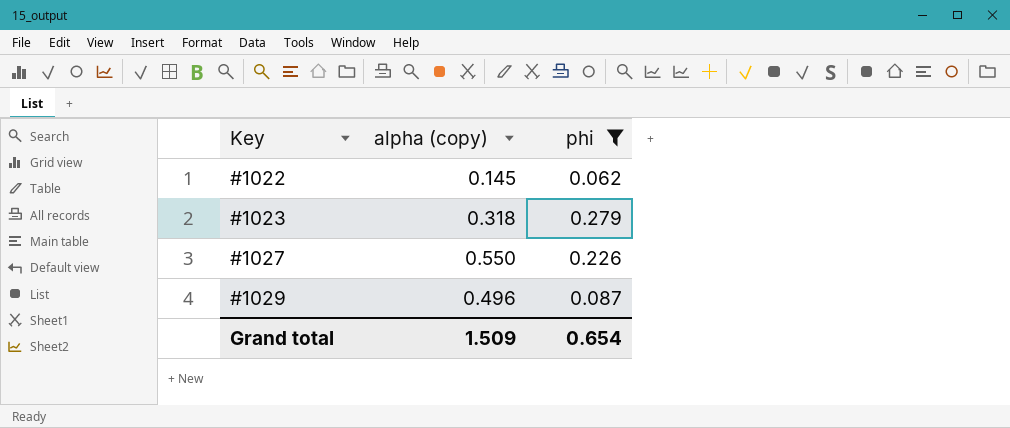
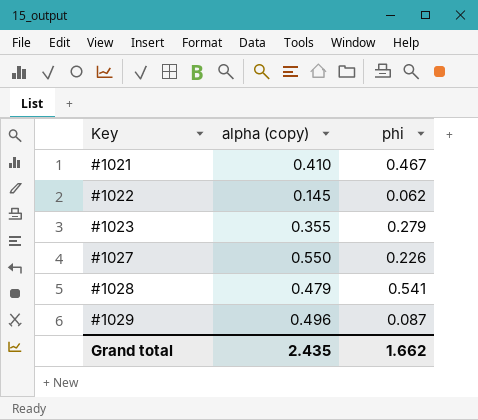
filter: phi <= 0.279 -> none
#1023 | alpha (copy): 0.318 -> 0.355
Grand total | alpha (copy): 1.509 -> 2.435
Grand total | phi: 0.654 -> 1.662

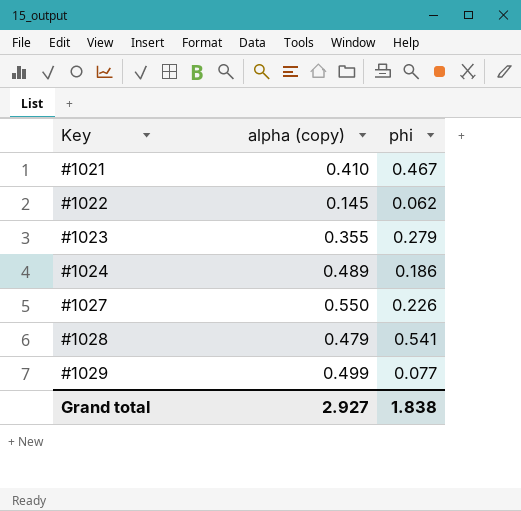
row #1024: none -> 0.489 | 0.186
#1029 | alpha (copy): 0.496 -> 0.499
#1029 | phi: 0.087 -> 0.077
Grand total | alpha (copy): 2.435 -> 2.927
Grand total | phi: 1.662 -> 1.838

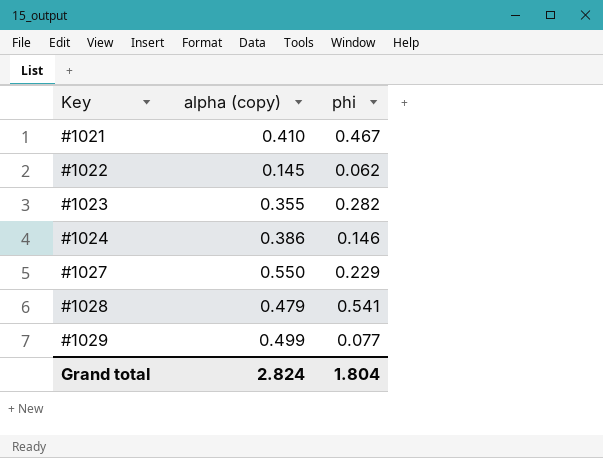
#1023 | phi: 0.279 -> 0.282
#1024 | alpha (copy): 0.489 -> 0.386
#1024 | phi: 0.186 -> 0.146
#1027 | phi: 0.226 -> 0.229
Grand total | alpha (copy): 2.927 -> 2.824
Grand total | phi: 1.838 -> 1.804

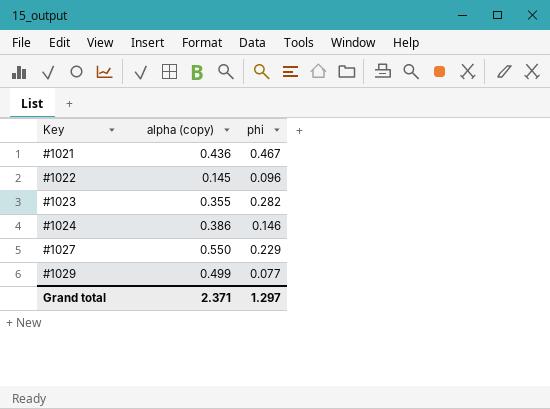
row #1028: 0.479 | 0.541 -> none
#1021 | alpha (copy): 0.410 -> 0.436
#1022 | phi: 0.062 -> 0.096
Grand total | alpha (copy): 2.824 -> 2.371
Grand total | phi: 1.804 -> 1.297

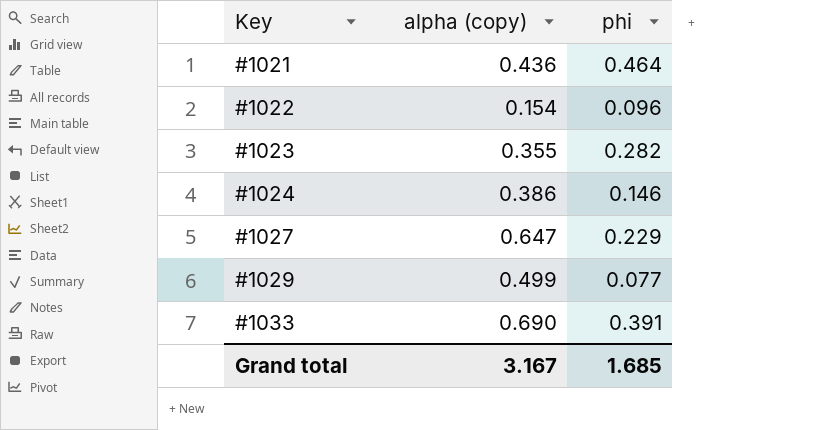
#1021 | phi: 0.467 -> 0.464
#1022 | alpha (copy): 0.145 -> 0.154
#1027 | alpha (copy): 0.550 -> 0.647
row #1033: none -> 0.690 | 0.391
Grand total | alpha (copy): 2.371 -> 3.167
Grand total | phi: 1.297 -> 1.685

